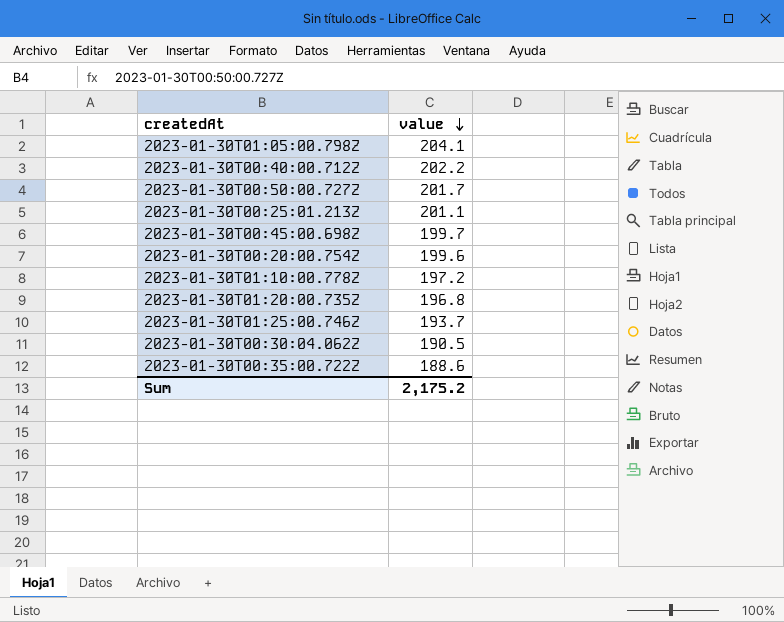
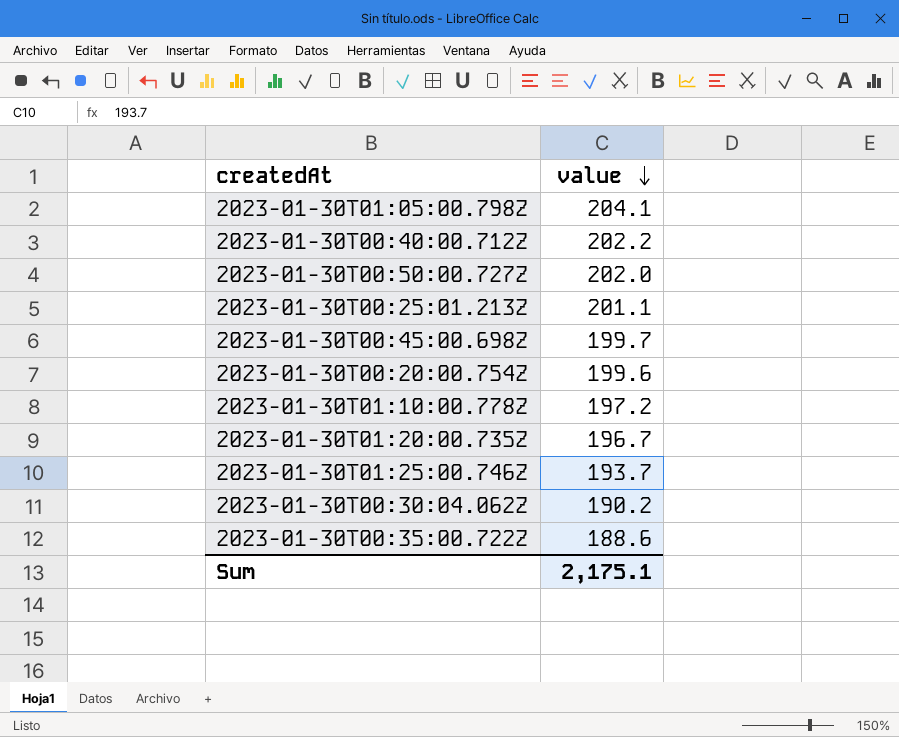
2023-01-30T00:50:00.727Z | value: 201.7 -> 202.0
2023-01-30T01:20:00.735Z | value: 196.8 -> 196.7
2023-01-30T00:30:04.062Z | value: 190.5 -> 190.2
Sum | value: 2,175.2 -> 2,175.1

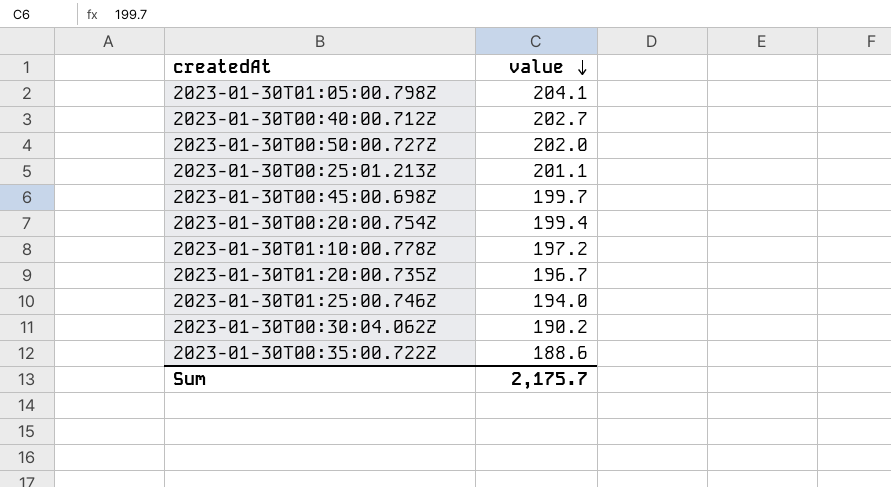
2023-01-30T00:40:00.712Z | value: 202.2 -> 202.7
2023-01-30T00:20:00.754Z | value: 199.6 -> 199.4
2023-01-30T01:25:00.746Z | value: 193.7 -> 194.0
Sum | value: 2,175.1 -> 2,175.7

